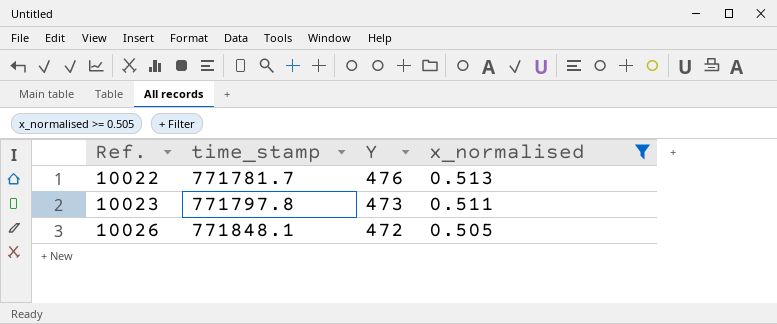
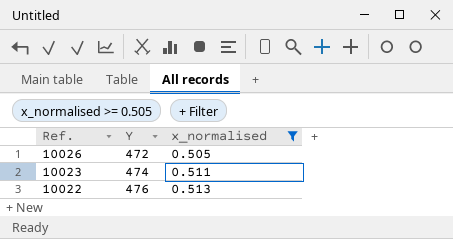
row order: Ref. ascending -> Ref. descending
column time_stamp | position: 2 -> none
10023 | Y: 473 -> 474

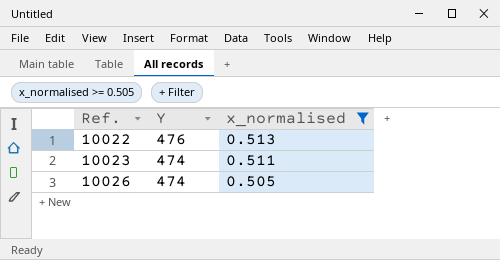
row order: Ref. descending -> Ref. ascending
10026 | Y: 472 -> 474

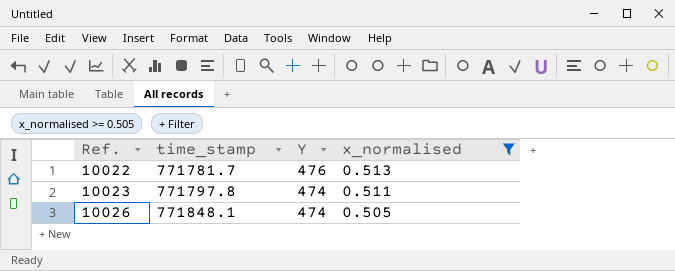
column time_stamp | position: none -> 2

